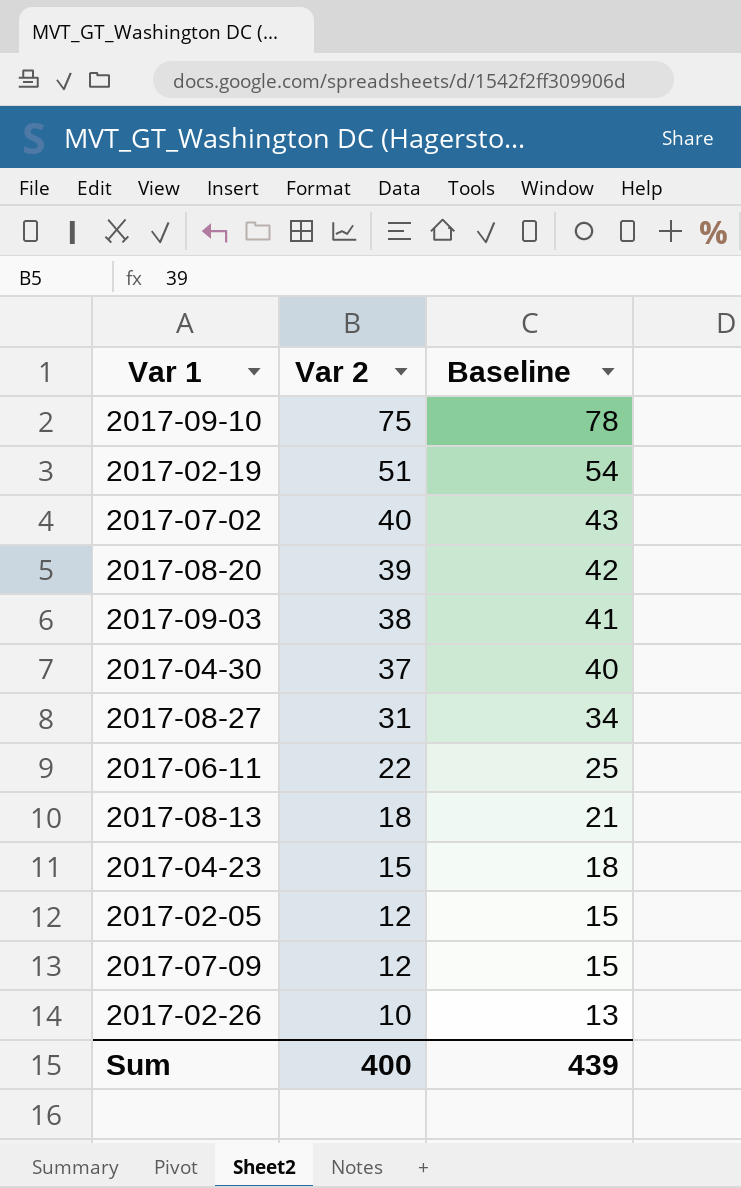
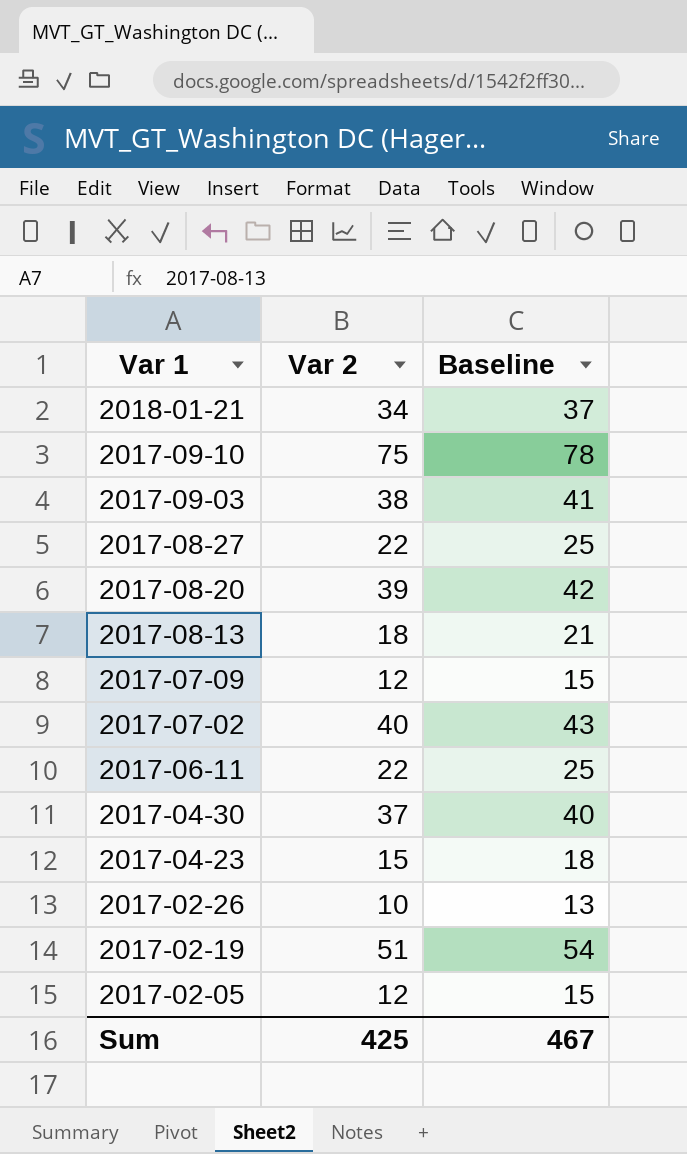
row order: Var 2 descending -> Var 1 descending
row 2018-01-21: none -> 34 | 37
2017-08-27 | Var 2: 31 -> 22
2017-08-27 | Baseline: 34 -> 25
Sum | Var 2: 400 -> 425
Sum | Baseline: 439 -> 467

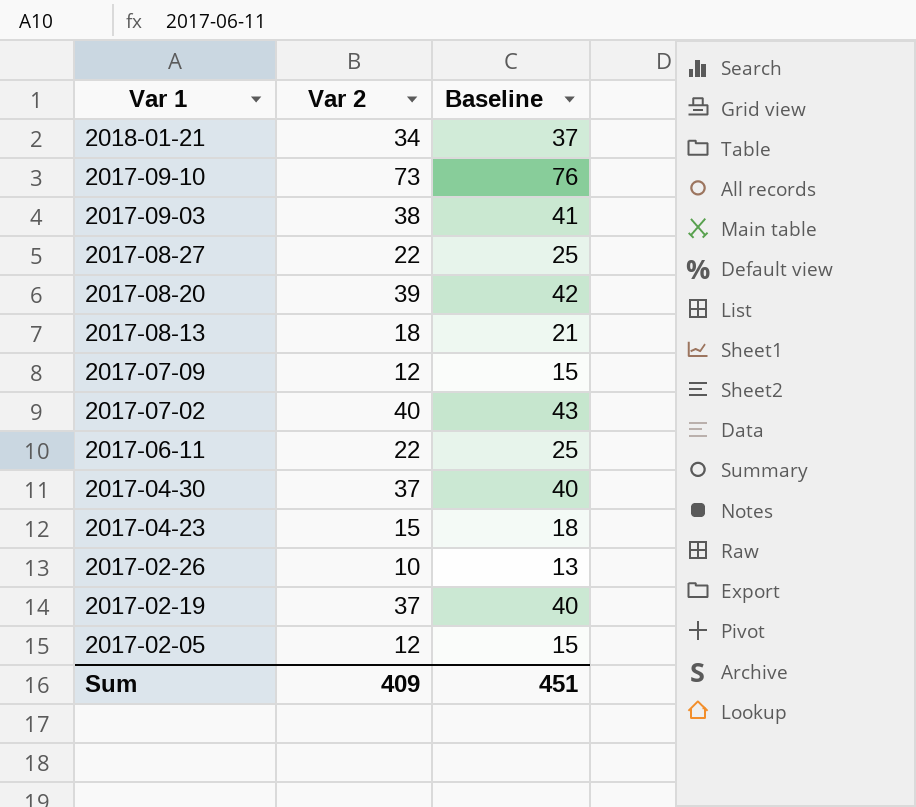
2017-09-10 | Var 2: 75 -> 73
2017-09-10 | Baseline: 78 -> 76
2017-02-19 | Var 2: 51 -> 37
2017-02-19 | Baseline: 54 -> 40
Sum | Var 2: 425 -> 409
Sum | Baseline: 467 -> 451

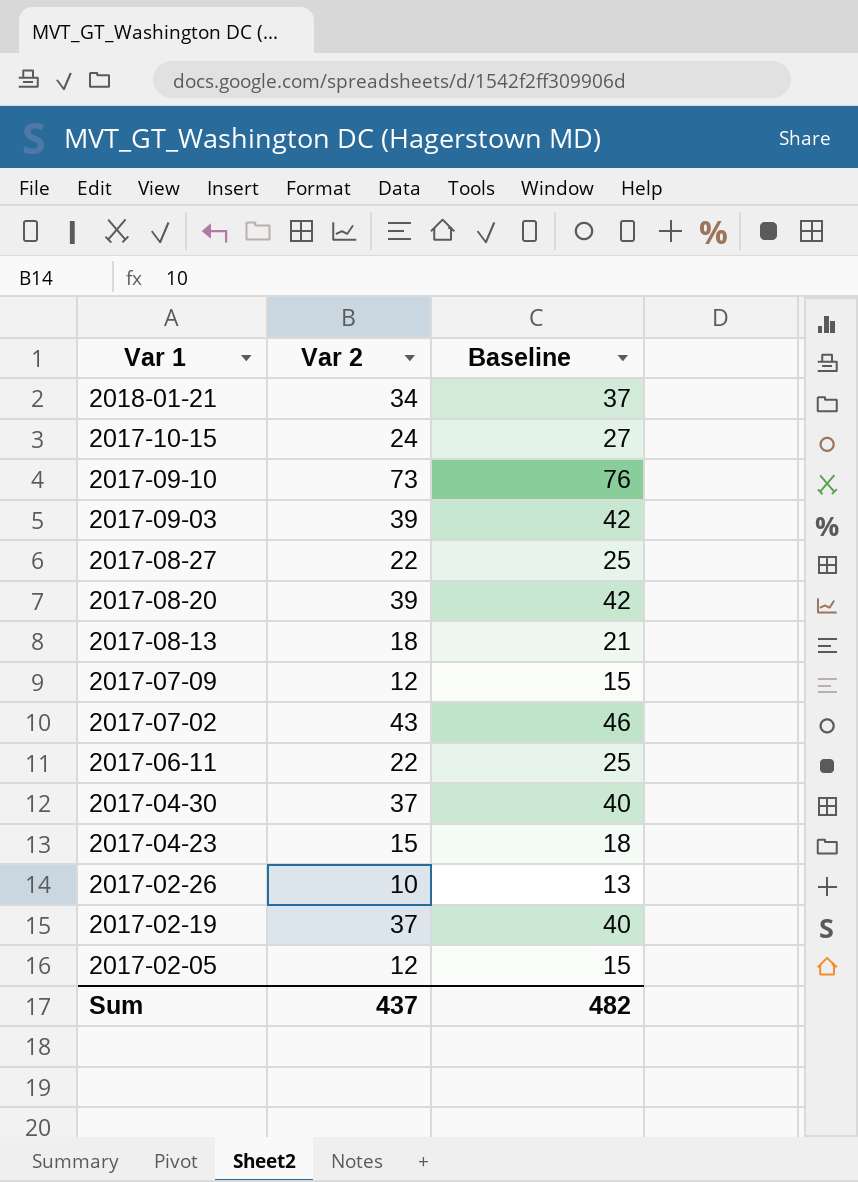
row 2017-10-15: none -> 24 | 27
2017-09-03 | Var 2: 38 -> 39
2017-09-03 | Baseline: 41 -> 42
2017-07-02 | Var 2: 40 -> 43
2017-07-02 | Baseline: 43 -> 46
Sum | Var 2: 409 -> 437
Sum | Baseline: 451 -> 482

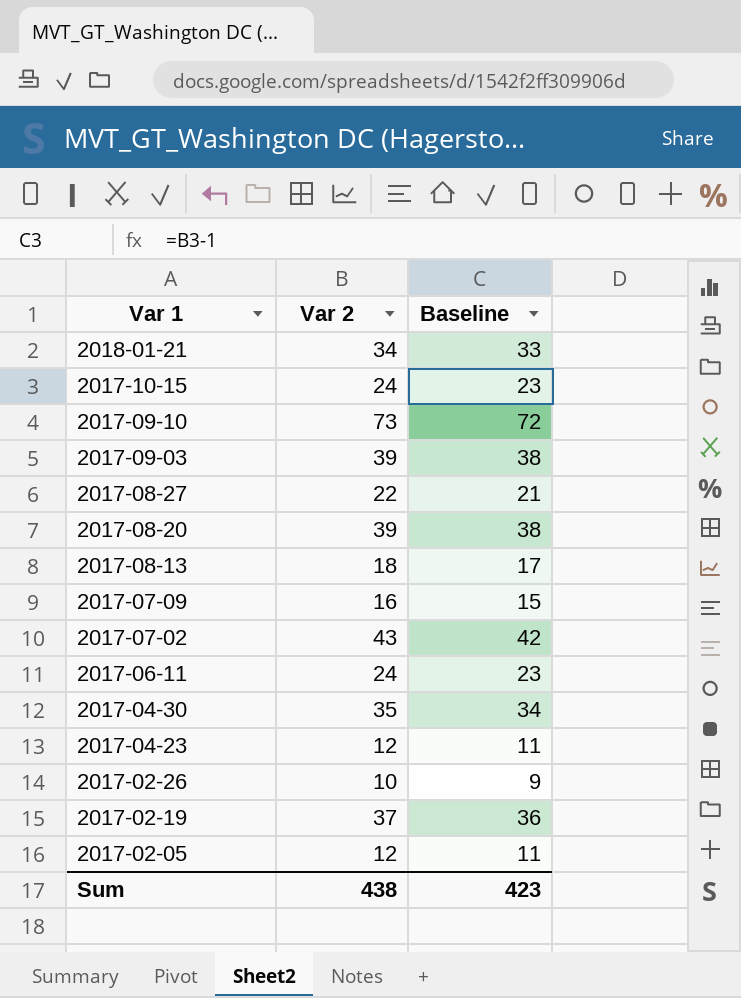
column Baseline | formula: [Var 2] + 3 -> [Var 2] - 1
2017-07-09 | Var 2: 12 -> 16
2017-06-11 | Var 2: 22 -> 24
2017-04-30 | Var 2: 37 -> 35
2017-04-23 | Var 2: 15 -> 12
Sum | Var 2: 437 -> 438
Sum | Baseline: 482 -> 423

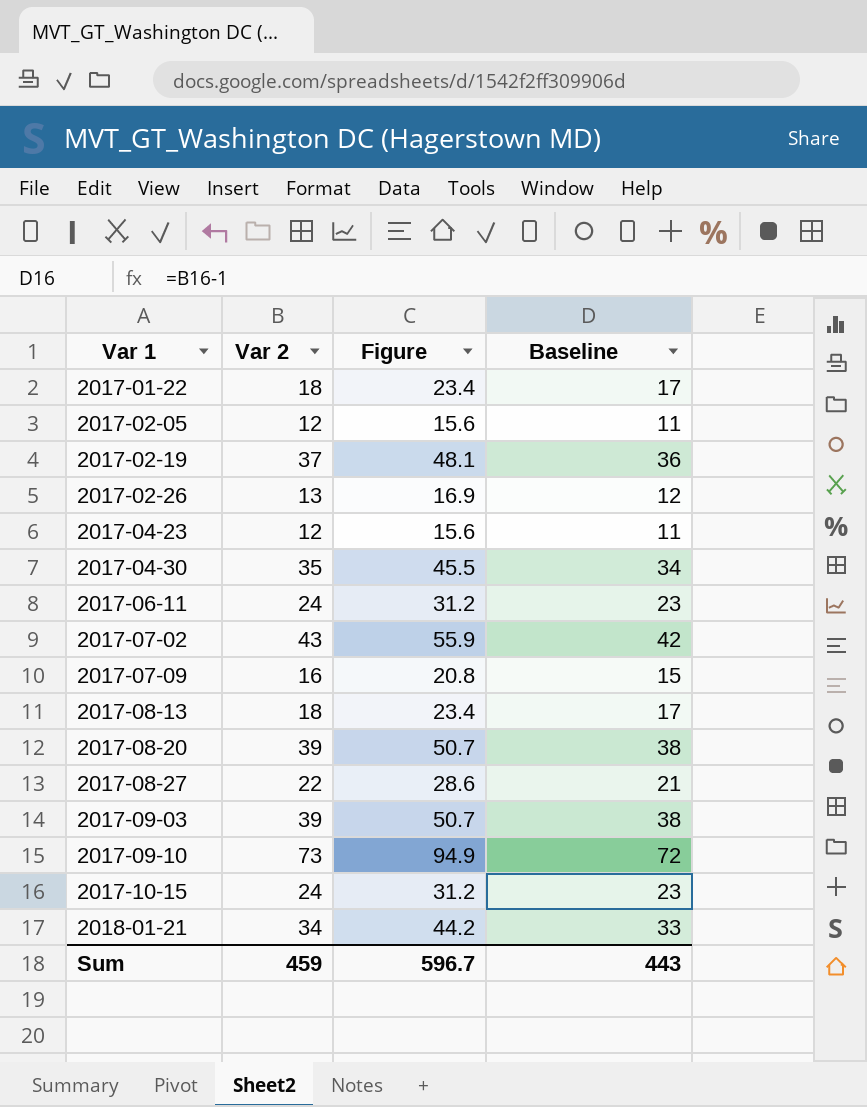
row order: Var 1 descending -> Var 1 ascending
column Figure | formula: none -> [Var 2] * 1.3
row 2017-01-22: none -> 18 | 23.4 | 17
2017-02-26 | Var 2: 10 -> 13
2017-02-26 | Baseline: 9 -> 12
Sum | Var 2: 438 -> 459
Sum | Baseline: 423 -> 443

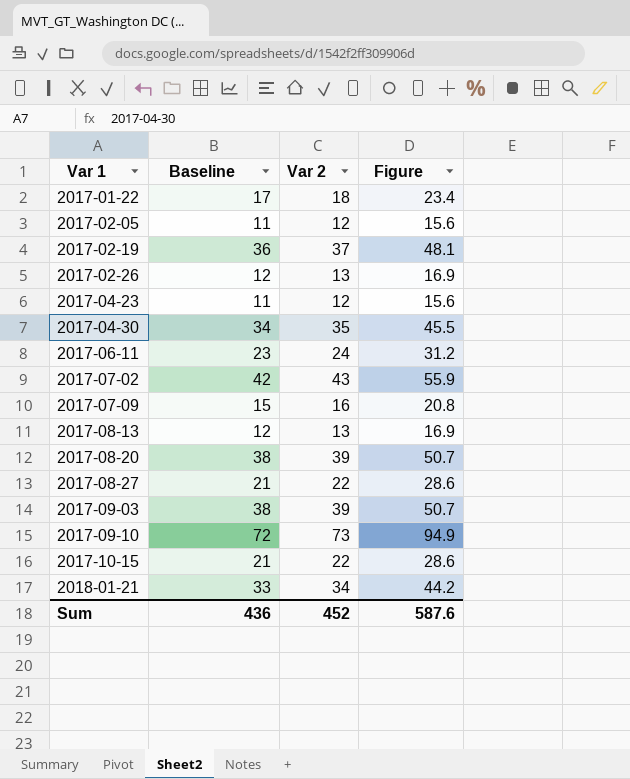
column Baseline | position: 4 -> 2
2017-08-13 | Baseline: 17 -> 12
2017-08-13 | Var 2: 18 -> 13
2017-08-13 | Figure: 23.4 -> 16.9
2017-10-15 | Baseline: 23 -> 21
2017-10-15 | Var 2: 24 -> 22
2017-10-15 | Figure: 31.2 -> 28.6
Sum | Baseline: 443 -> 436
Sum | Var 2: 459 -> 452
Sum | Figure: 596.7 -> 587.6

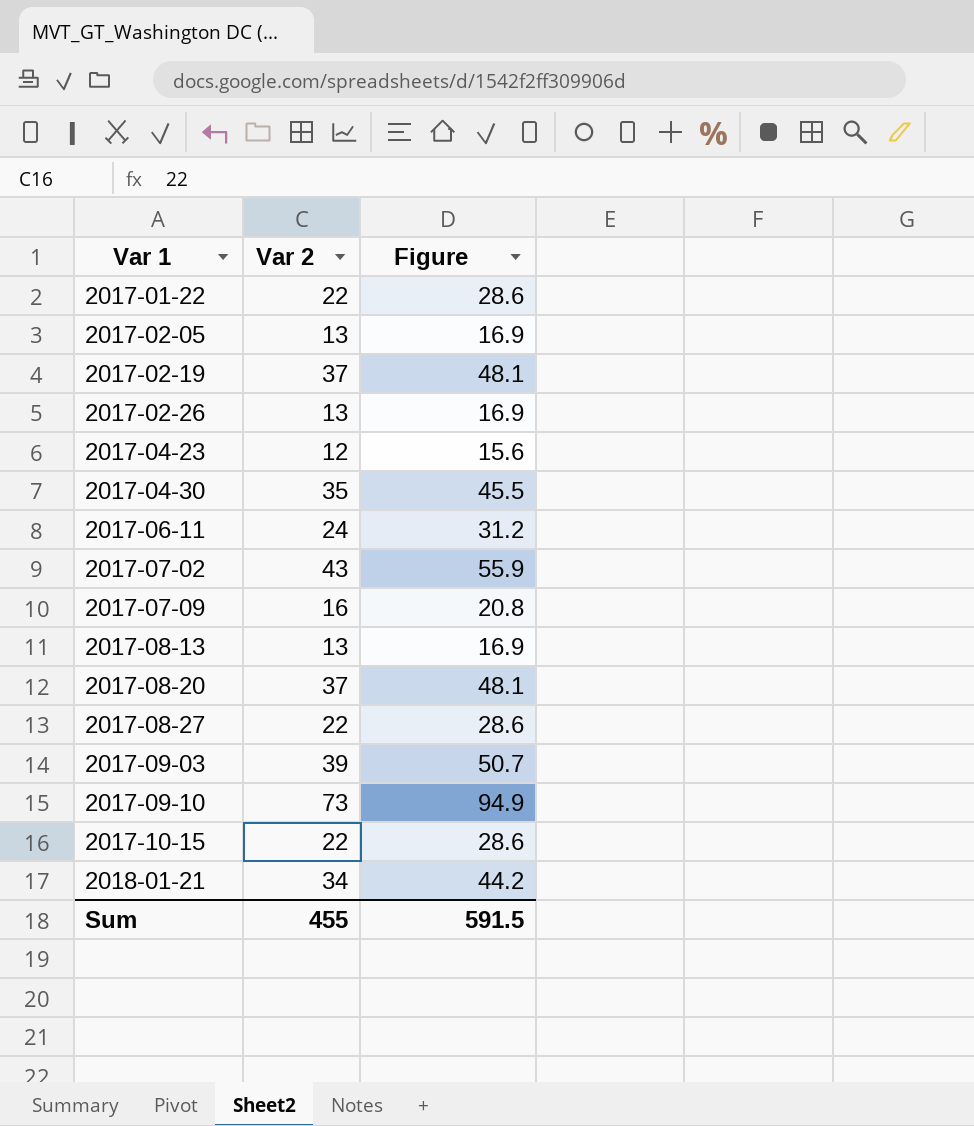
column Baseline | formula: [Var 2] - 1 -> none
2017-01-22 | Var 2: 18 -> 22
2017-01-22 | Figure: 23.4 -> 28.6
2017-02-05 | Var 2: 12 -> 13
2017-02-05 | Figure: 15.6 -> 16.9
2017-08-20 | Var 2: 39 -> 37
2017-08-20 | Figure: 50.7 -> 48.1
Sum | Var 2: 452 -> 455
Sum | Figure: 587.6 -> 591.5

